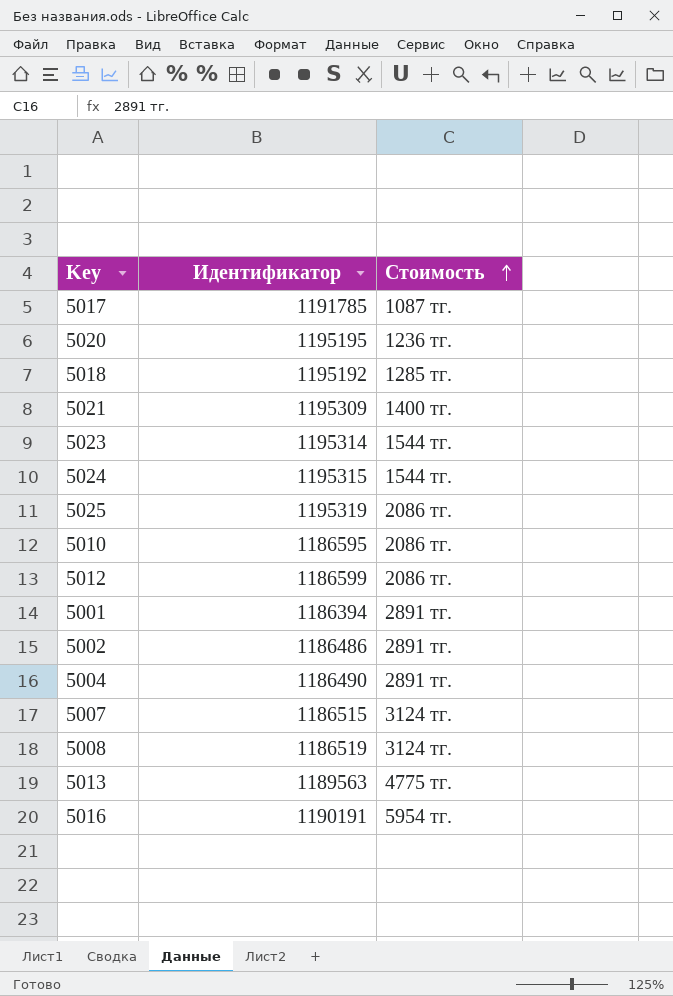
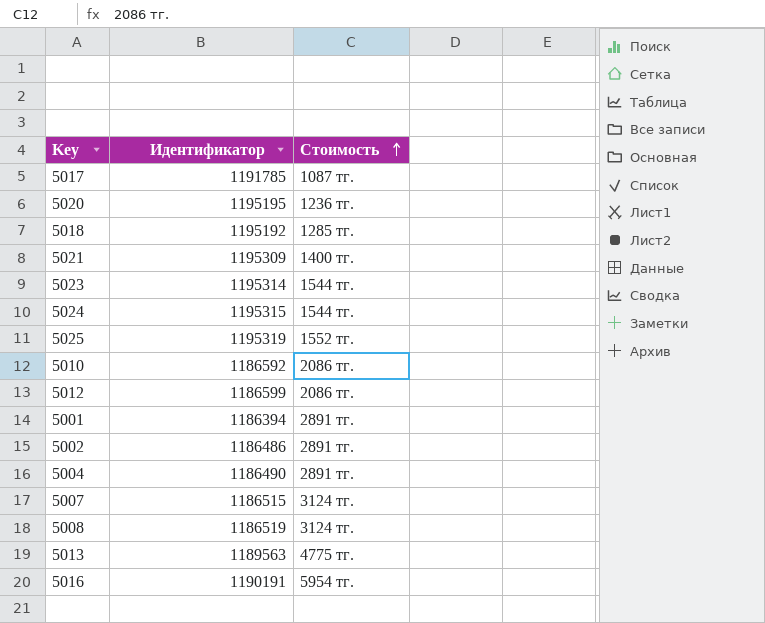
5025 | Стоимость: 2086 тг. -> 1552 тг.
5010 | Идентификатор: 1186595 -> 1186592

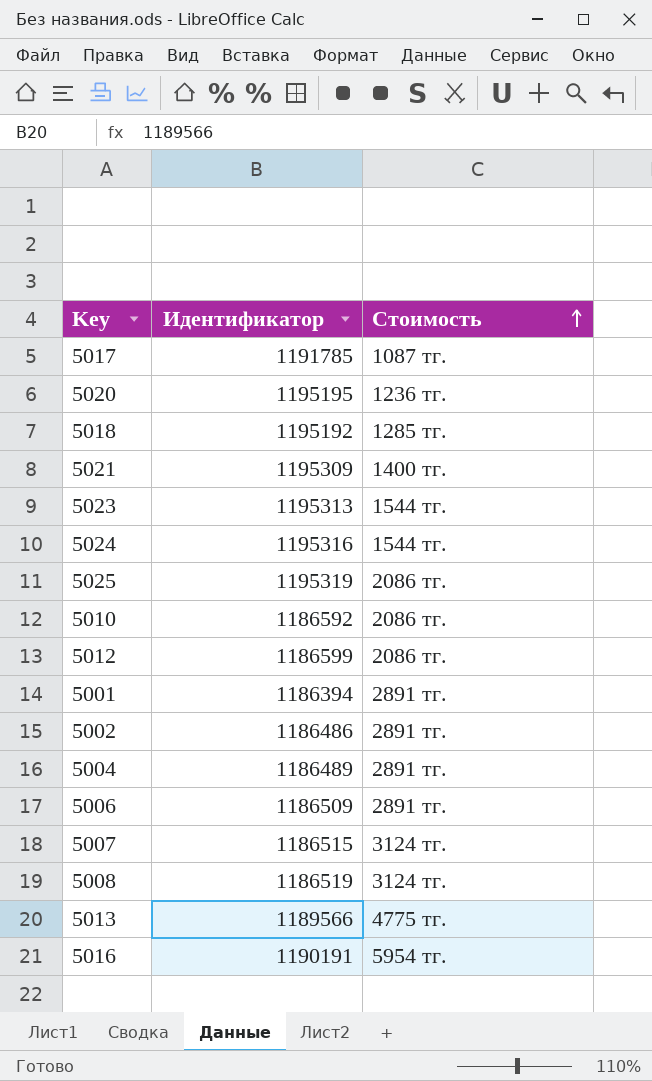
5023 | Идентификатор: 1195314 -> 1195313
5024 | Идентификатор: 1195315 -> 1195316
5025 | Стоимость: 1552 тг. -> 2086 тг.
5004 | Идентификатор: 1186490 -> 1186489
row 5006: none -> 1186509 | 2891 тг.
5013 | Идентификатор: 1189563 -> 1189566

